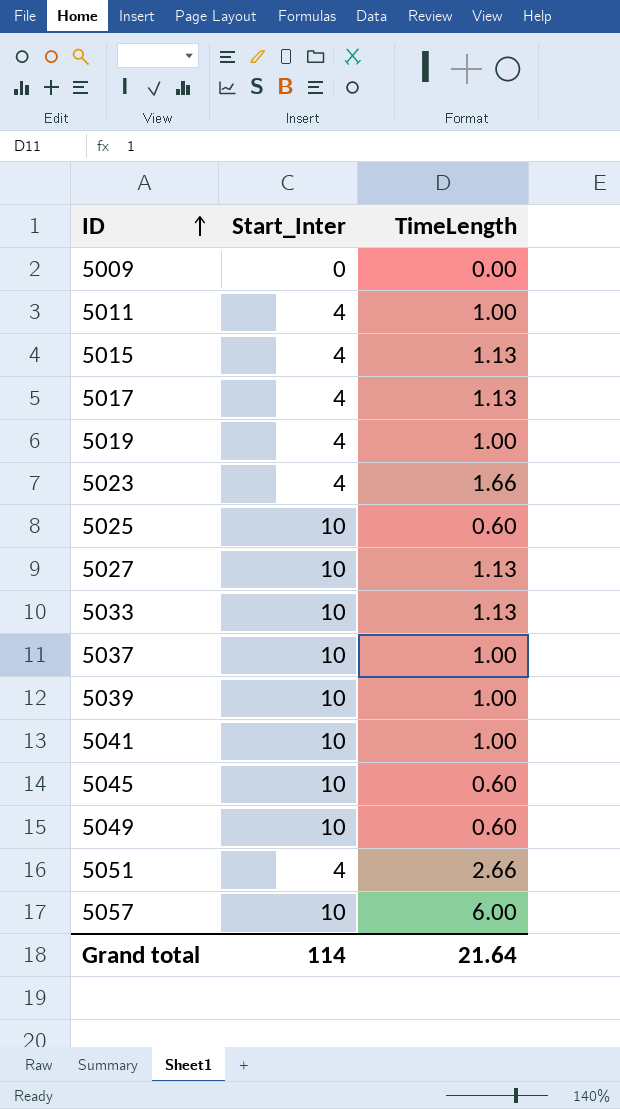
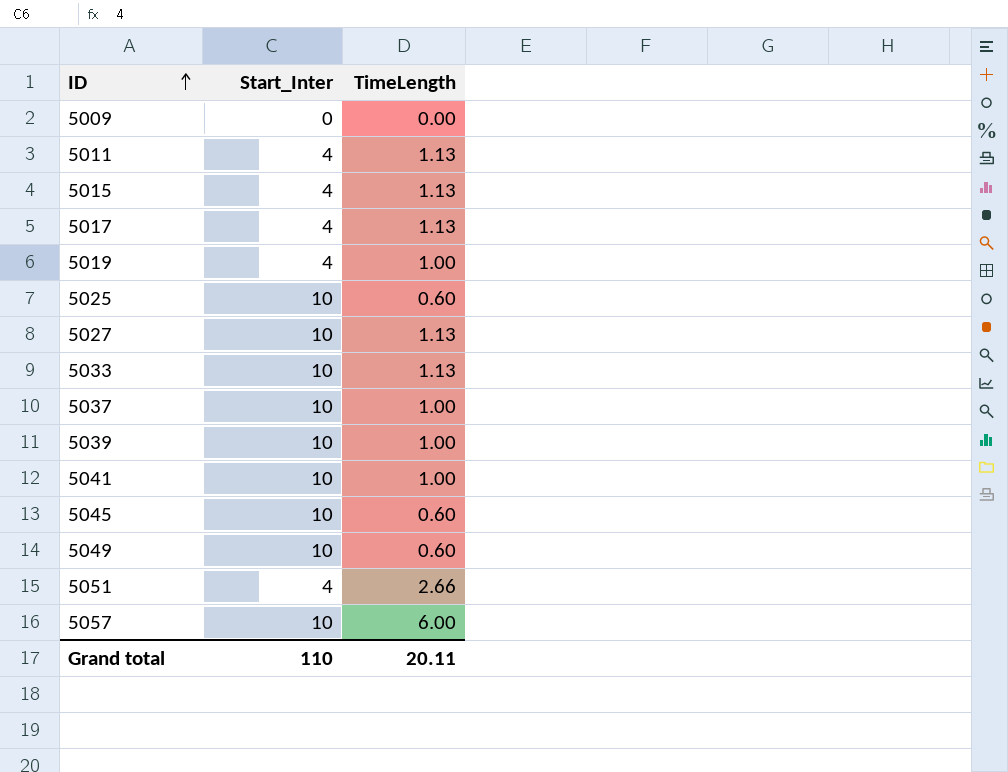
row 5023: 4 | 1.66 -> none
5011 | TimeLength: 1.00 -> 1.13
Grand total | Start_Inter: 114 -> 110
Grand total | TimeLength: 21.64 -> 20.11

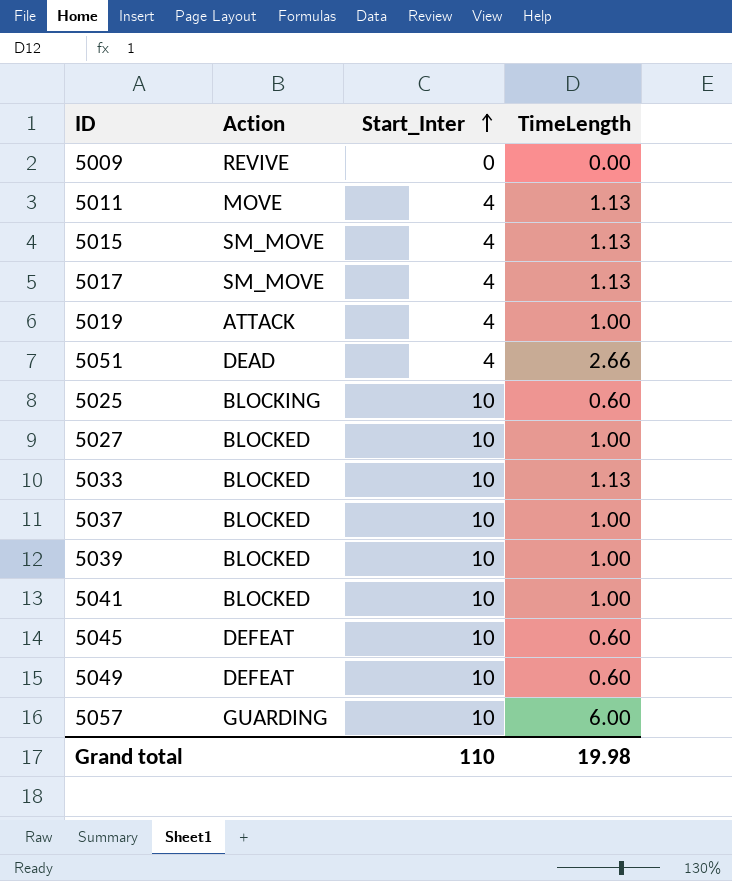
row order: ID ascending -> Start_Inter ascending
column Action | position: none -> 2
5027 | TimeLength: 1.13 -> 1.00
Grand total | TimeLength: 20.11 -> 19.98

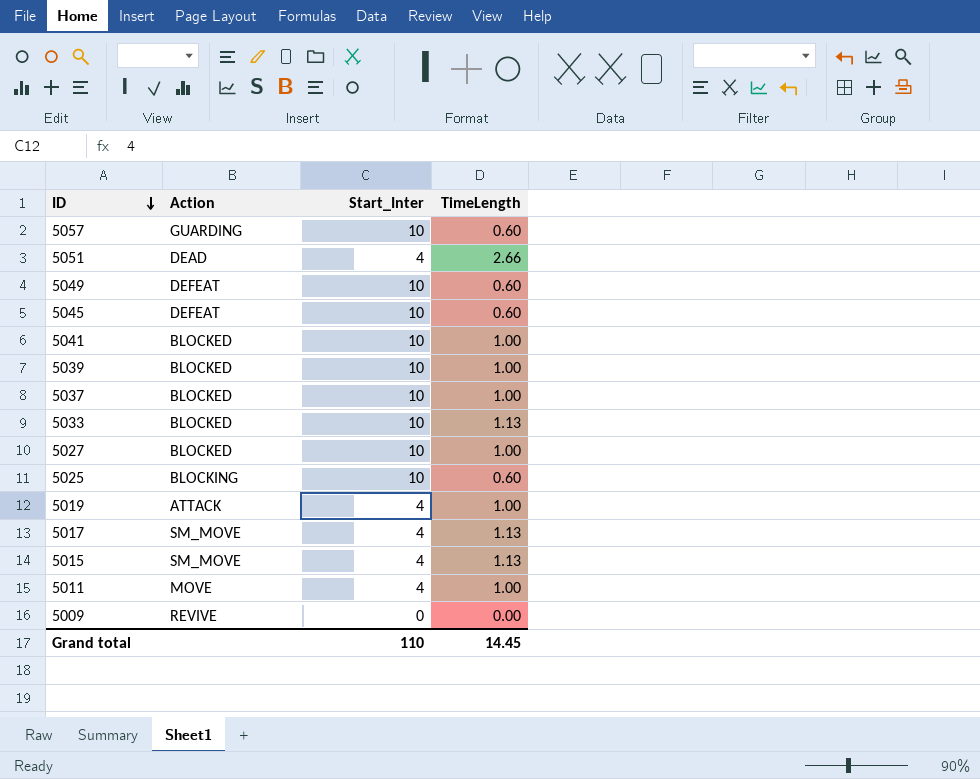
row order: Start_Inter ascending -> ID descending
5057 | TimeLength: 6.00 -> 0.60
5011 | TimeLength: 1.13 -> 1.00
Grand total | TimeLength: 19.98 -> 14.45

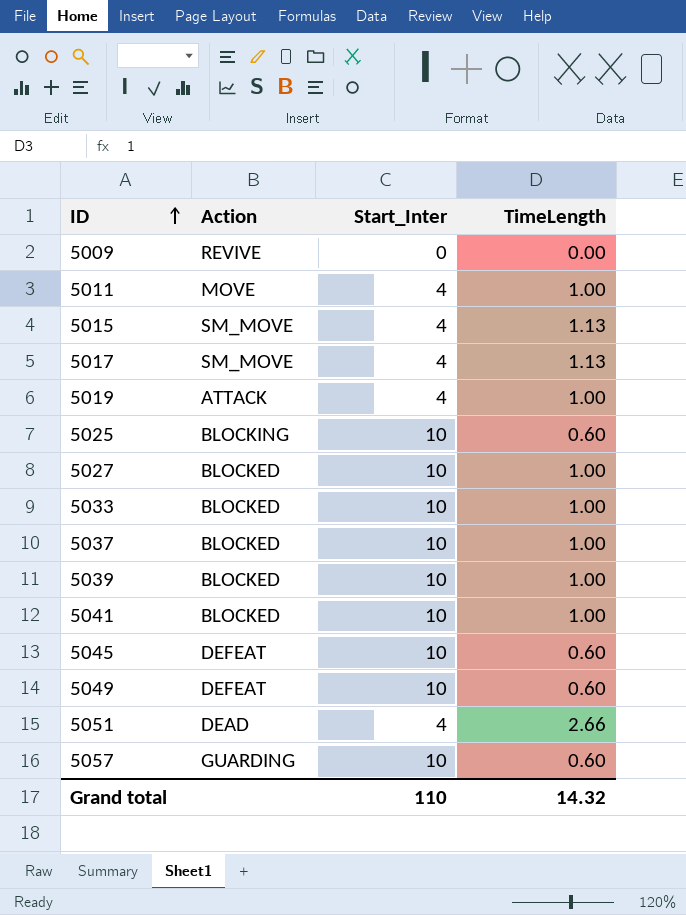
row order: ID descending -> ID ascending
5033 | TimeLength: 1.13 -> 1.00
Grand total | TimeLength: 14.45 -> 14.32

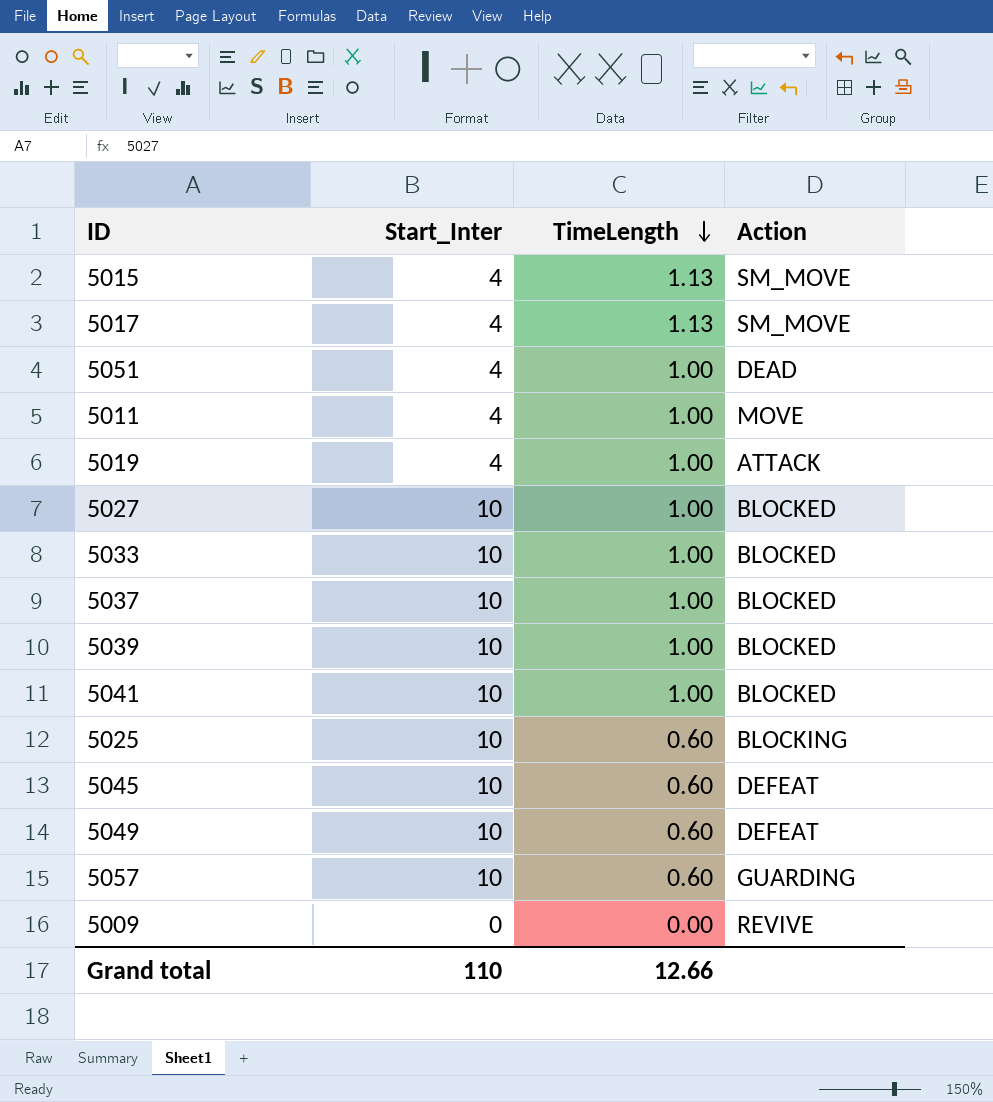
row order: ID ascending -> TimeLength descending
column Action | position: 2 -> 4
5051 | TimeLength: 2.66 -> 1.00
Grand total | TimeLength: 14.32 -> 12.66

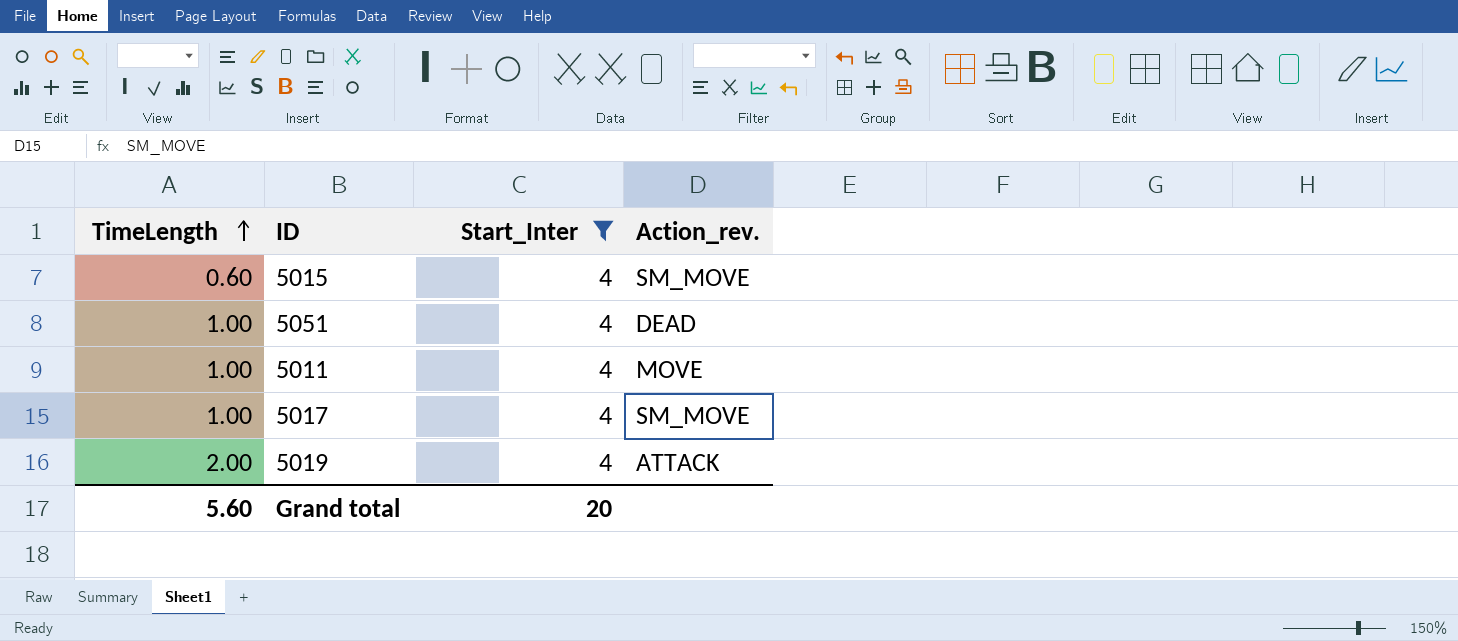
filter: none -> Start_Inter = 4
row order: TimeLength descending -> TimeLength ascending
column TimeLength | position: 3 -> 1
column name: Action -> Action_rev.
5015 | TimeLength: 1.13 -> 0.60
5017 | TimeLength: 1.13 -> 1.00
5019 | TimeLength: 1.00 -> 2.00
Grand total | TimeLength: 12.66 -> 5.60
Grand total | Start_Inter: 110 -> 20

